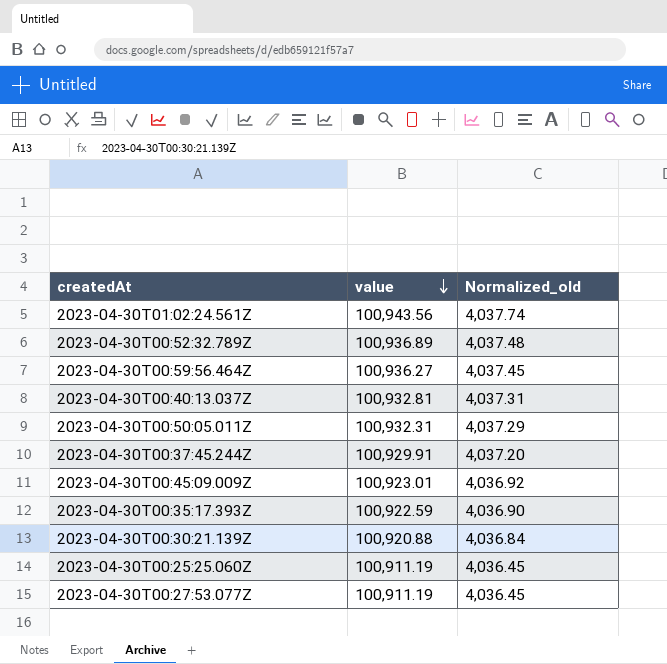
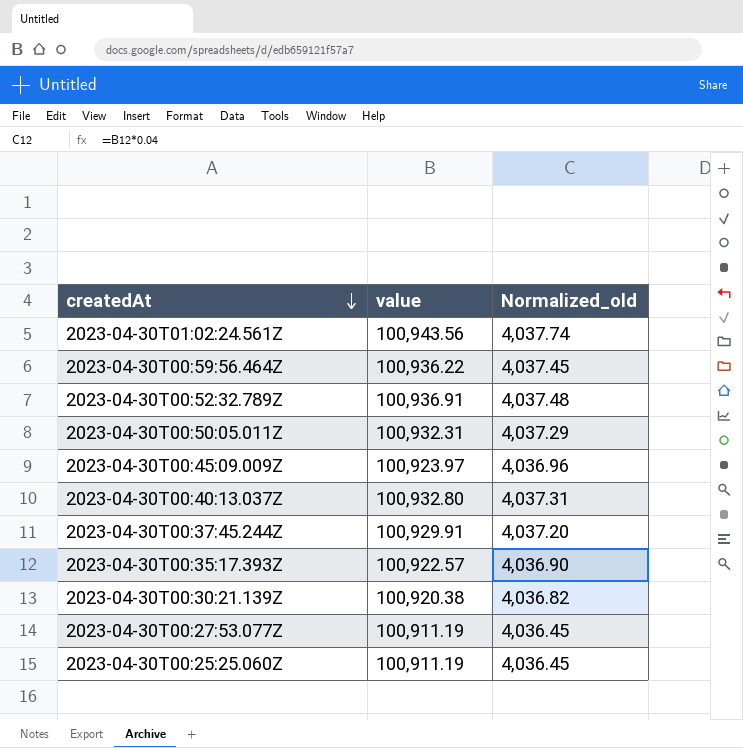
row order: value descending -> createdAt descending
2023-04-30T00:59:56.464Z | value: 100,936.27 -> 100,936.22
2023-04-30T00:52:32.789Z | value: 100,936.89 -> 100,936.91
2023-04-30T00:45:09.009Z | value: 100,923.01 -> 100,923.97
2023-04-30T00:45:09.009Z | Normalized_old: 4,036.92 -> 4,036.96
2023-04-30T00:40:13.037Z | value: 100,932.81 -> 100,932.80
2023-04-30T00:35:17.393Z | value: 100,922.59 -> 100,922.57
2023-04-30T00:30:21.139Z | value: 100,920.88 -> 100,920.38
2023-04-30T00:30:21.139Z | Normalized_old: 4,036.84 -> 4,036.82

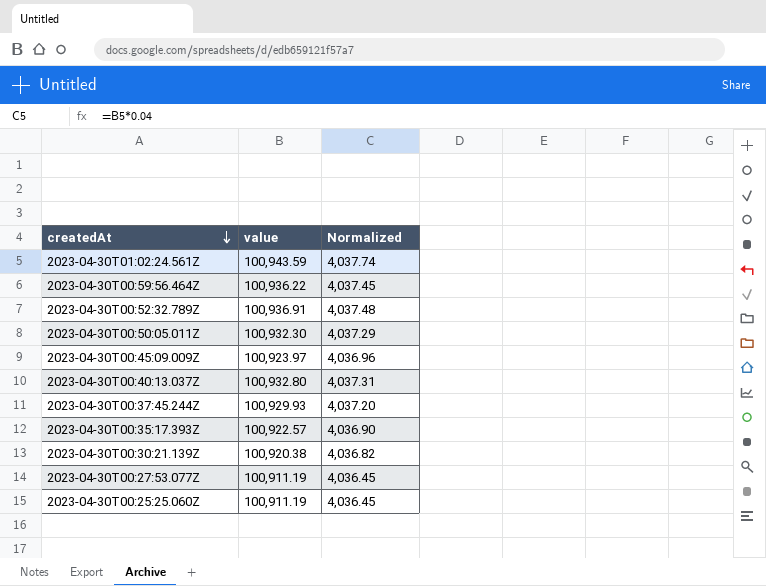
column name: Normalized_old -> Normalized
2023-04-30T01:02:24.561Z | value: 100,943.56 -> 100,943.59
2023-04-30T00:50:05.011Z | value: 100,932.31 -> 100,932.30
2023-04-30T00:37:45.244Z | value: 100,929.91 -> 100,929.93

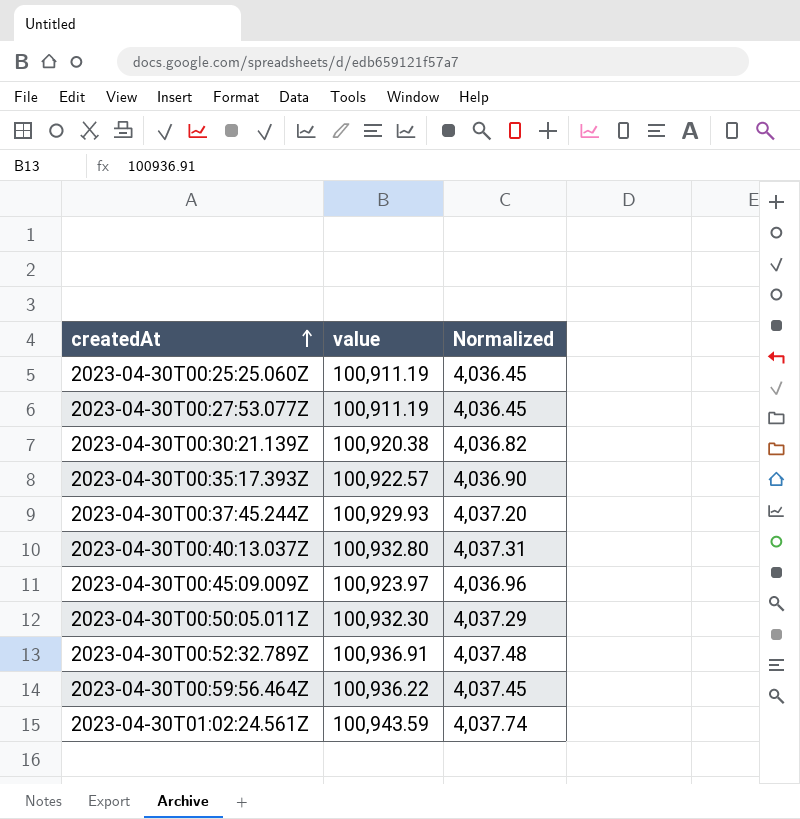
row order: createdAt descending -> createdAt ascending

